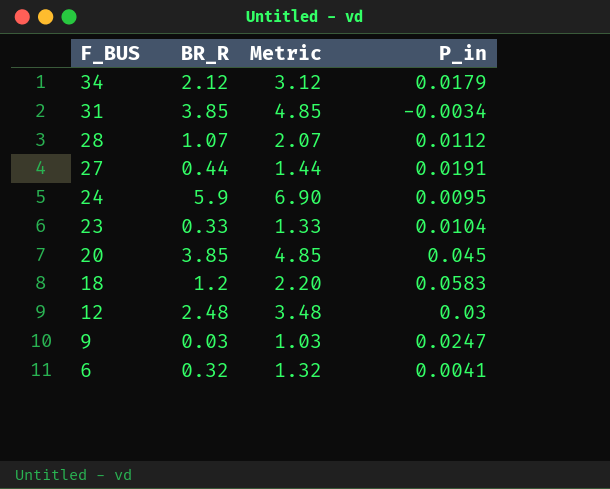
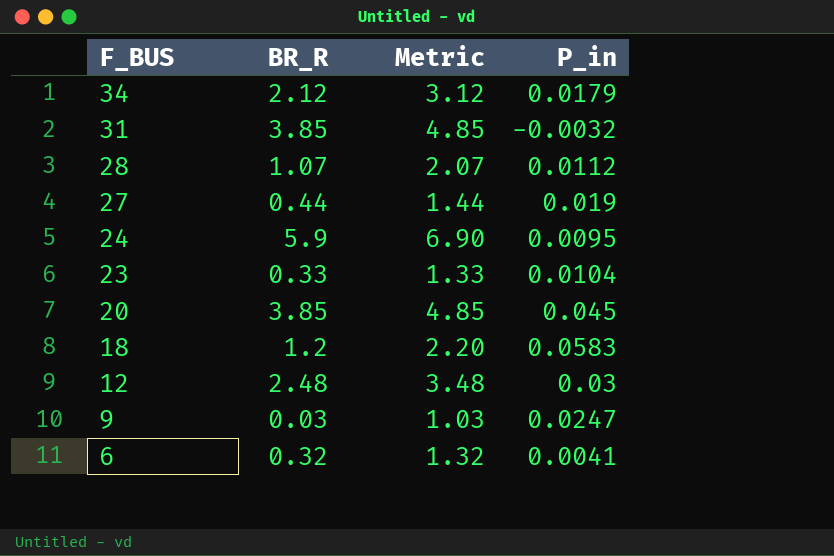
31 | P_in: -0.0034 -> -0.0032
27 | P_in: 0.0191 -> 0.019

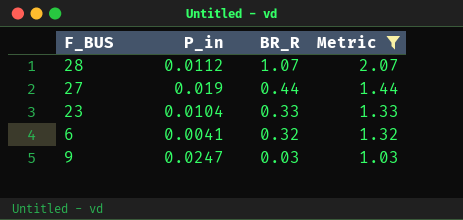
filter: none -> Metric <= 2.07
row order: F_BUS descending -> BR_R descending
column P_in | position: 4 -> 2

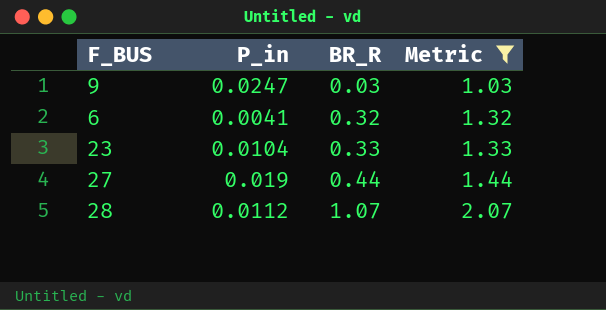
row order: BR_R descending -> BR_R ascending

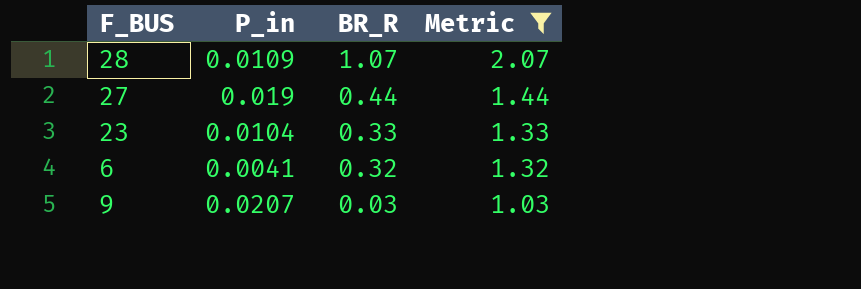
row order: BR_R ascending -> BR_R descending
28 | P_in: 0.0112 -> 0.0109
9 | P_in: 0.0247 -> 0.0207

